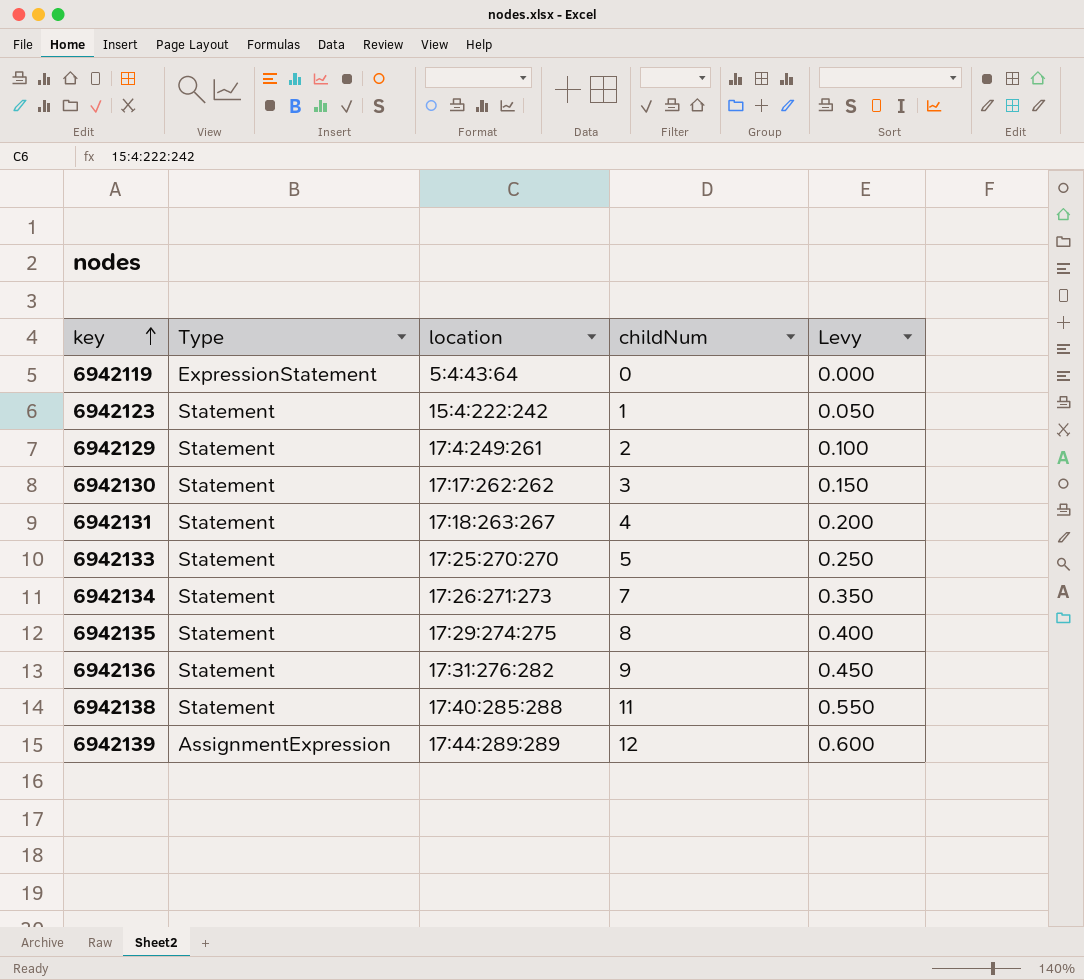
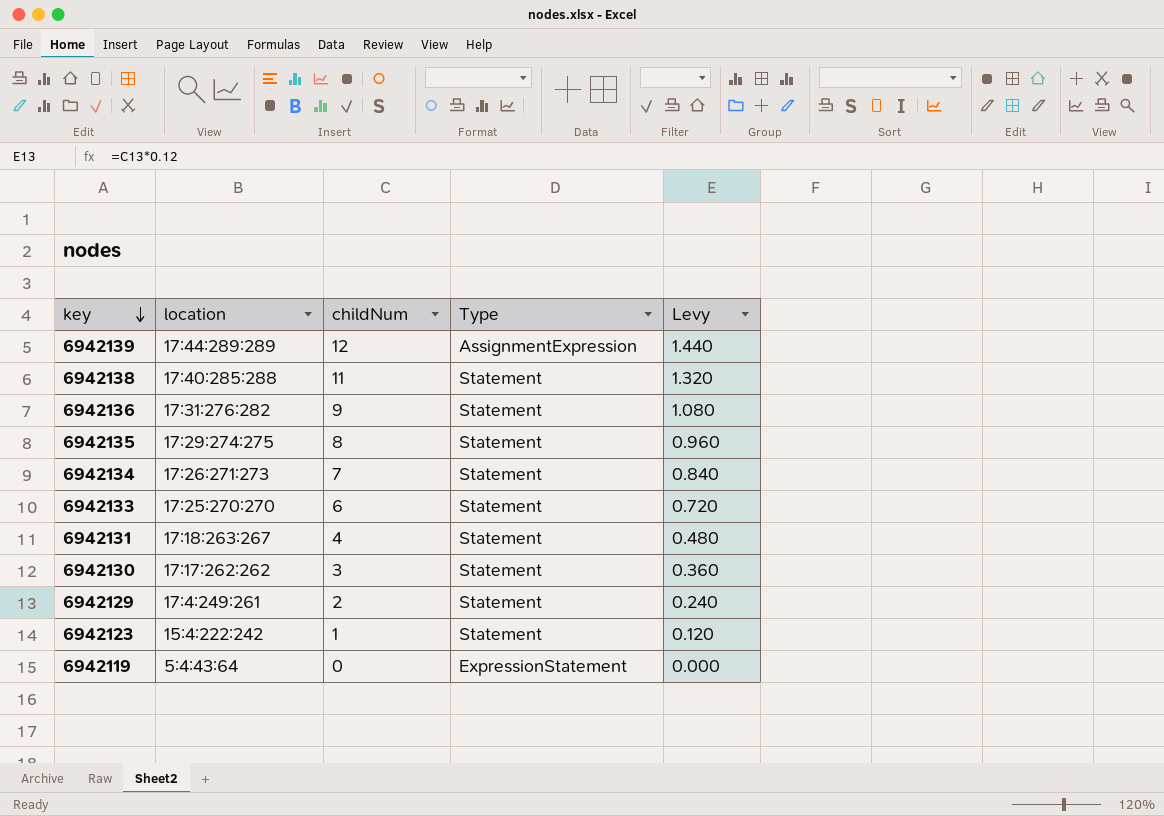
row order: key ascending -> key descending
column Type | position: 2 -> 4
column Levy | formula: [childNum] * 0.05 -> [childNum] * 0.12
6942133 | childNum: 5 -> 6

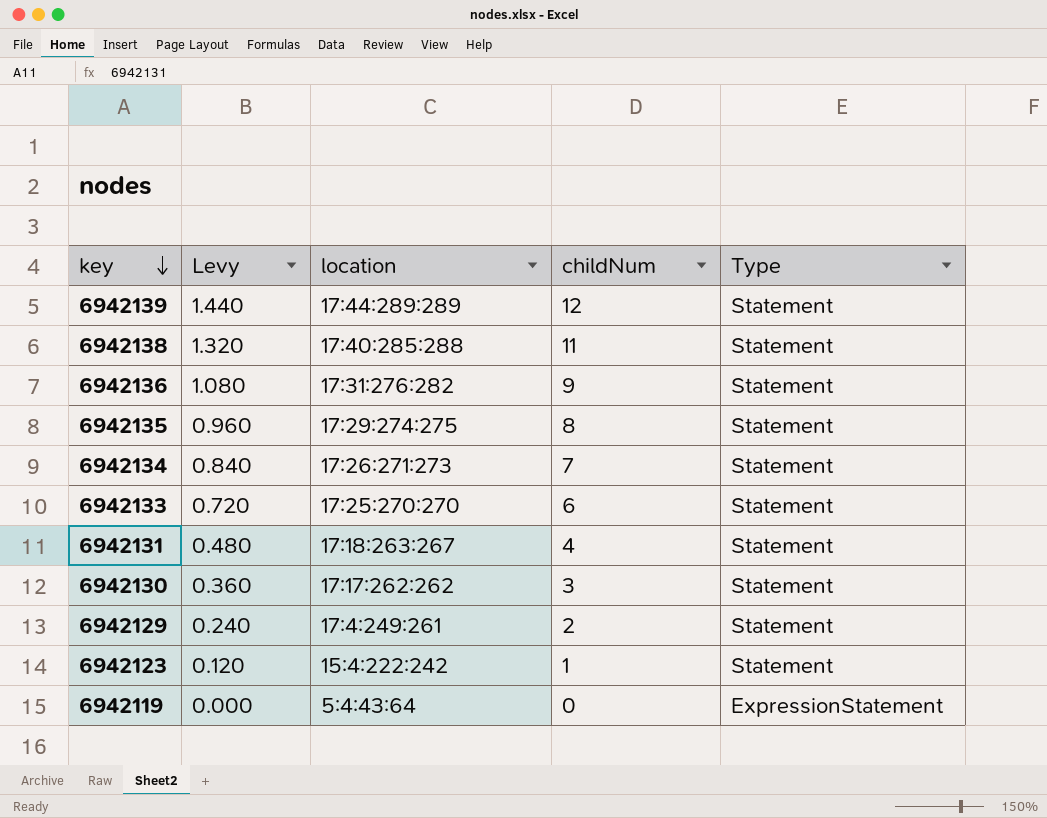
column Levy | position: 5 -> 2
6942139 | Type: AssignmentExpression -> Statement

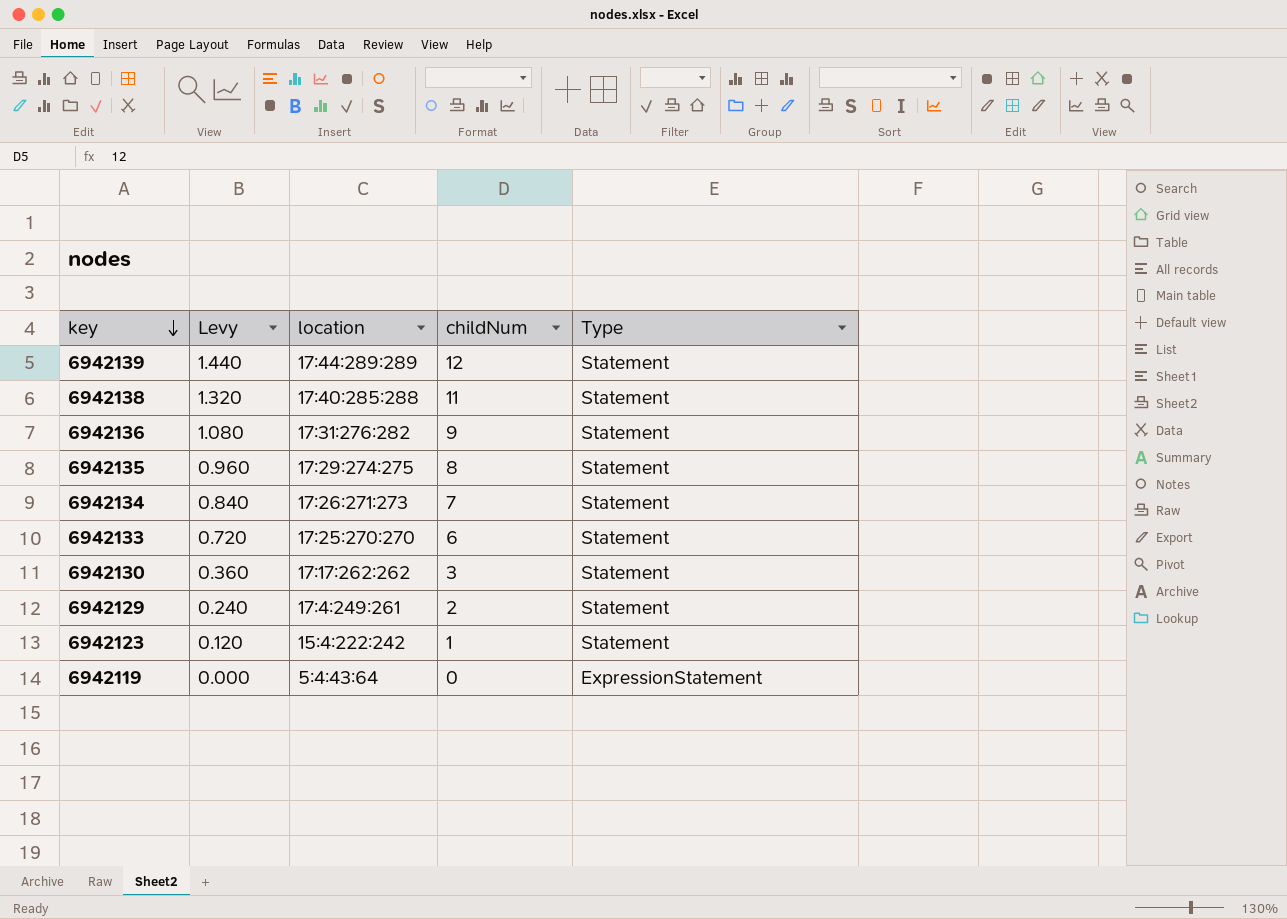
row 6942131: 0.480 | 17:18:263:267 | 4 | Statement -> none

